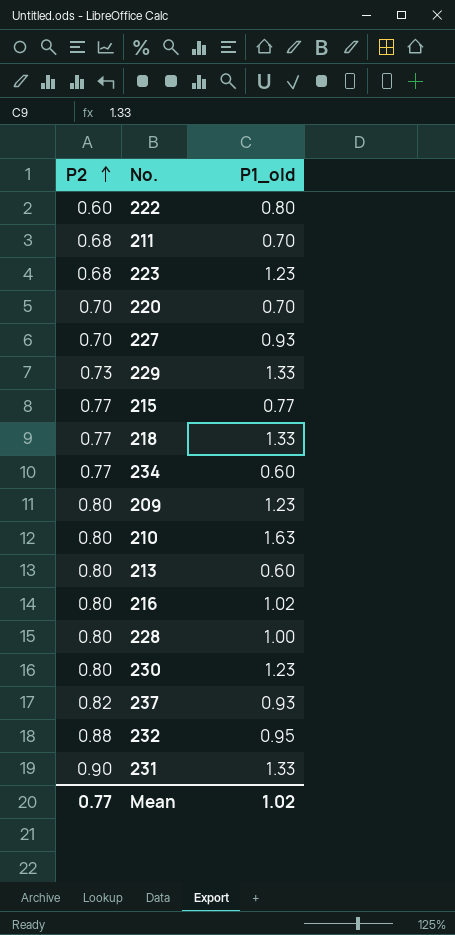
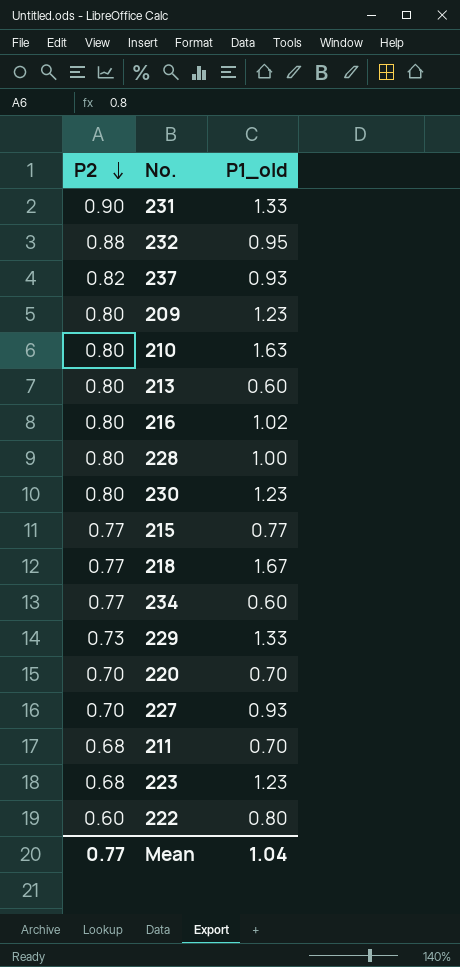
row order: P2 ascending -> P2 descending
218 | P1_old: 1.33 -> 1.67
Mean | P1_old: 1.02 -> 1.04

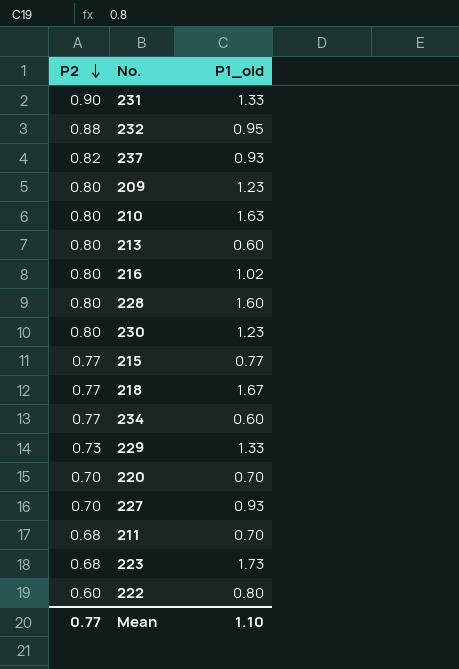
228 | P1_old: 1.00 -> 1.60
223 | P1_old: 1.23 -> 1.73
Mean | P1_old: 1.04 -> 1.10

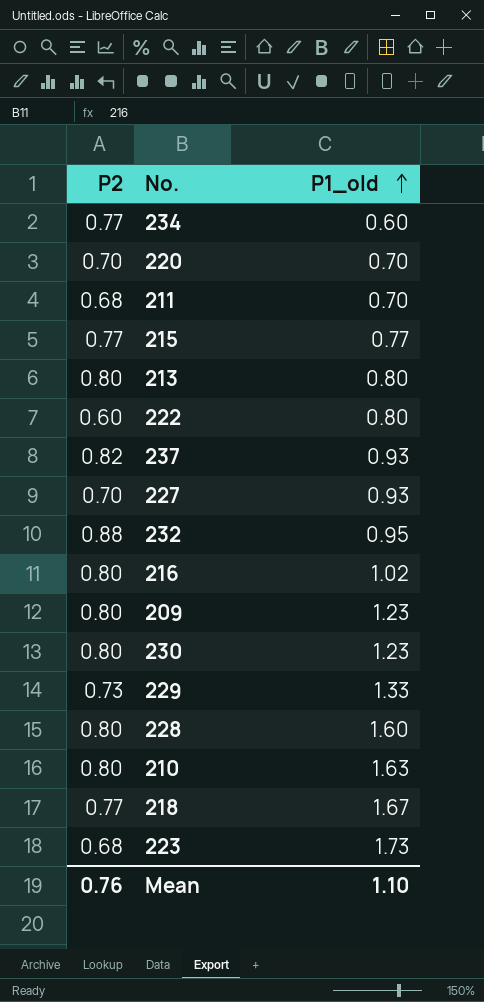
row order: P2 descending -> P1_old ascending
row 231: 0.90 | 1.33 -> none
213 | P1_old: 0.60 -> 0.80
Mean | P2: 0.77 -> 0.76

